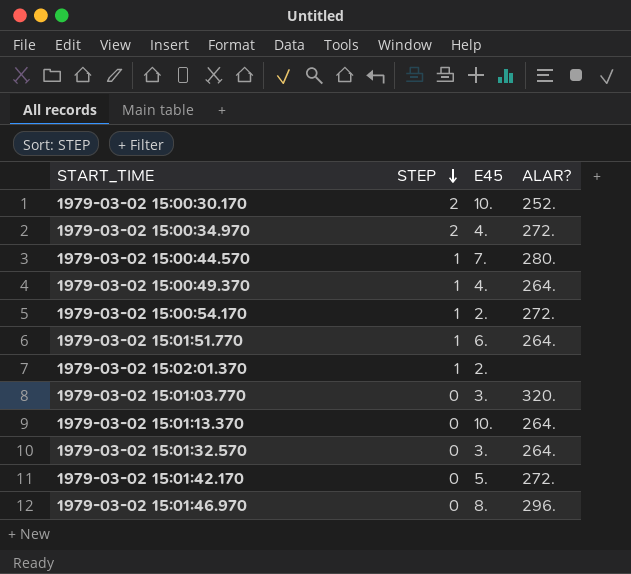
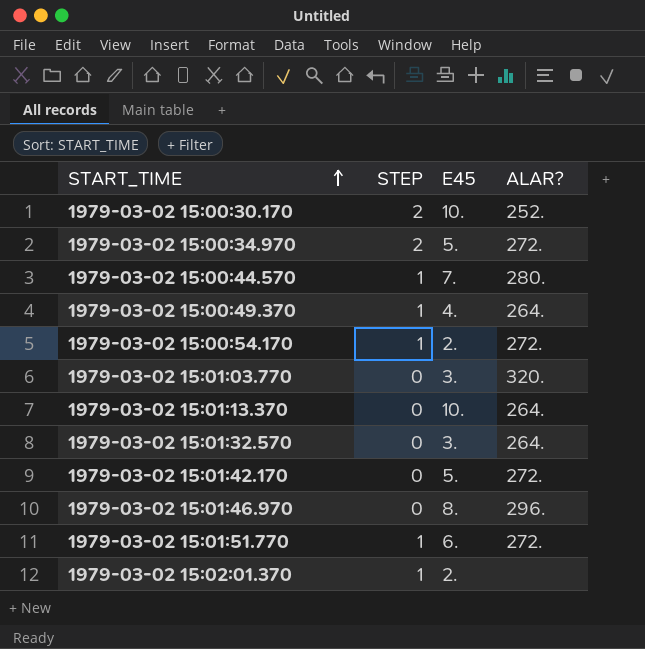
row order: STEP descending -> START_TIME ascending
1979-03-02 15:00:34.970 | E45: 4. -> 5.
1979-03-02 15:01:51.770 | ALAR?: 264. -> 272.

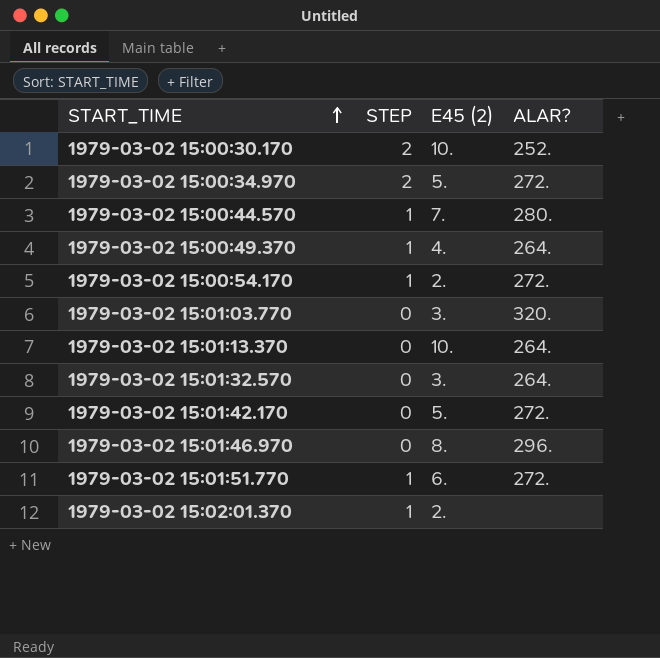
column name: E45 -> E45 (2)

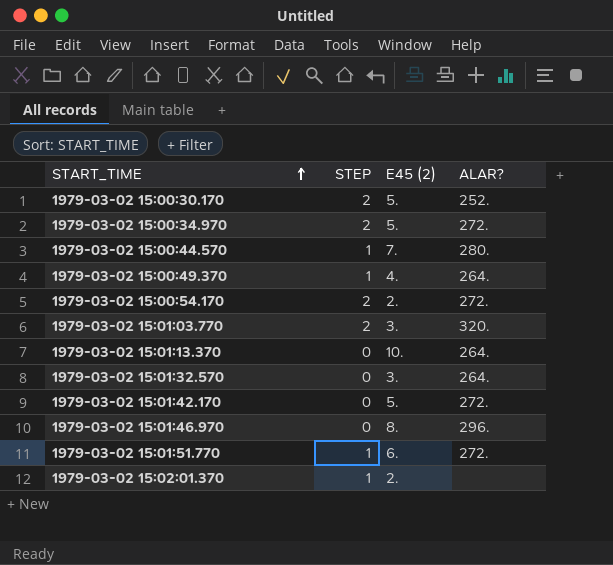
1979-03-02 15:00:30.170 | E45 (2): 10. -> 5.
1979-03-02 15:00:54.170 | STEP: 1 -> 2
1979-03-02 15:01:03.770 | STEP: 0 -> 2

